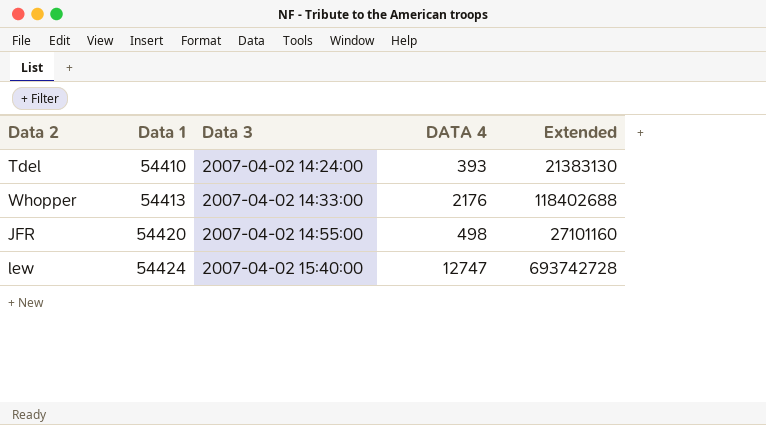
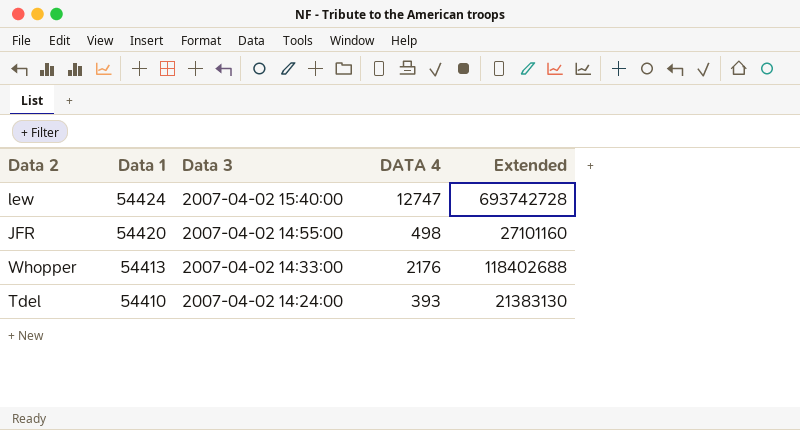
row order: Data 1 ascending -> Data 1 descending

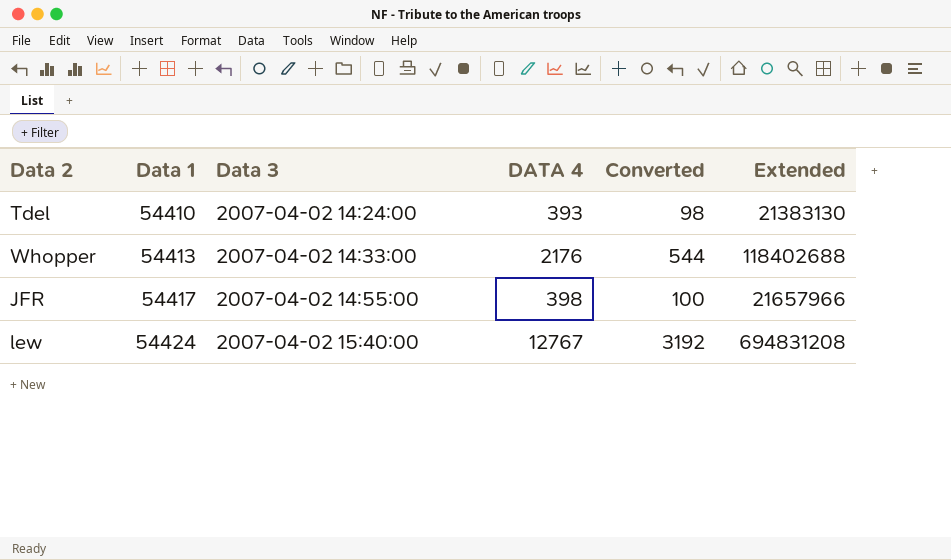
row order: Data 1 descending -> Data 1 ascending
column Converted | formula: none -> [DATA 4] * 0.25
JFR | Data 1: 54420 -> 54417
JFR | DATA 4: 498 -> 398
JFR | Extended: 27101160 -> 21657966
lew | DATA 4: 12747 -> 12767
lew | Extended: 693742728 -> 694831208

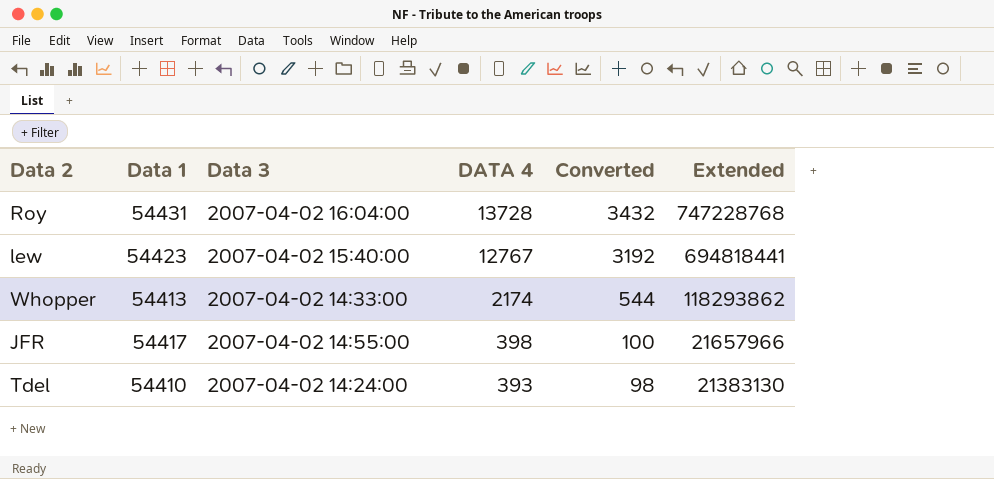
row order: Data 1 ascending -> DATA 4 descending
row Roy: none -> 54431 | 2007-04-02 16:04:00 | 13728 | 3432 | 747228768
lew | Data 1: 54424 -> 54423
lew | Extended: 694831208 -> 694818441
Whopper | DATA 4: 2176 -> 2174
Whopper | Extended: 118402688 -> 118293862

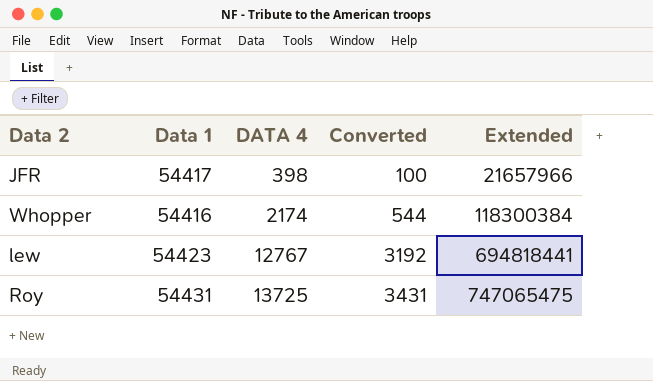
row order: DATA 4 descending -> DATA 4 ascending
column Data 3 | position: 3 -> none
row Tdel: 54410 | 2007-04-02 14:24:00 | 393 | 98 | 21383130 -> none
Whopper | Data 1: 54413 -> 54416
Whopper | Extended: 118293862 -> 118300384
Roy | DATA 4: 13728 -> 13725
Roy | Converted: 3432 -> 3431
Roy | Extended: 747228768 -> 747065475

